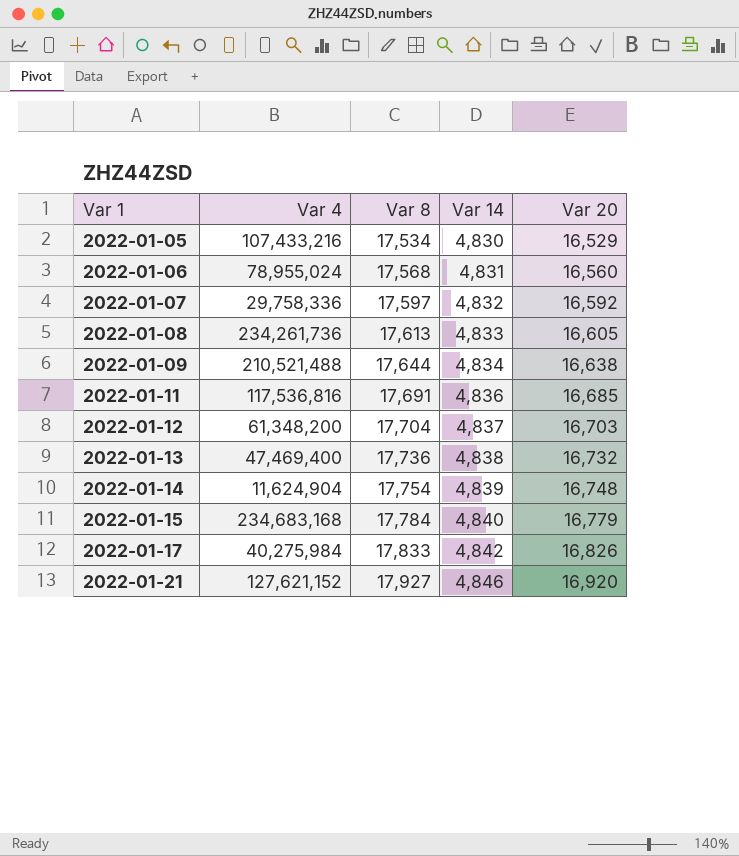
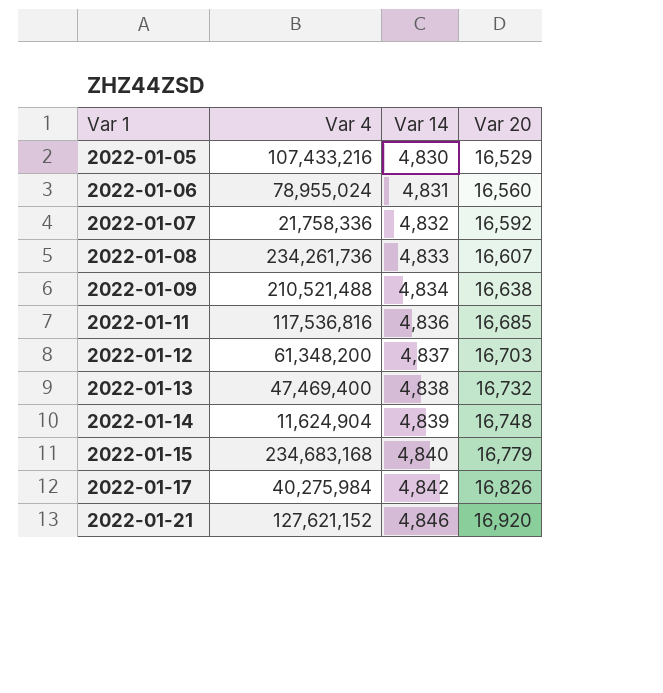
column Var 8 | position: 3 -> none
2022-01-07 | Var 4: 29,758,336 -> 21,758,336
2022-01-08 | Var 20: 16,605 -> 16,607

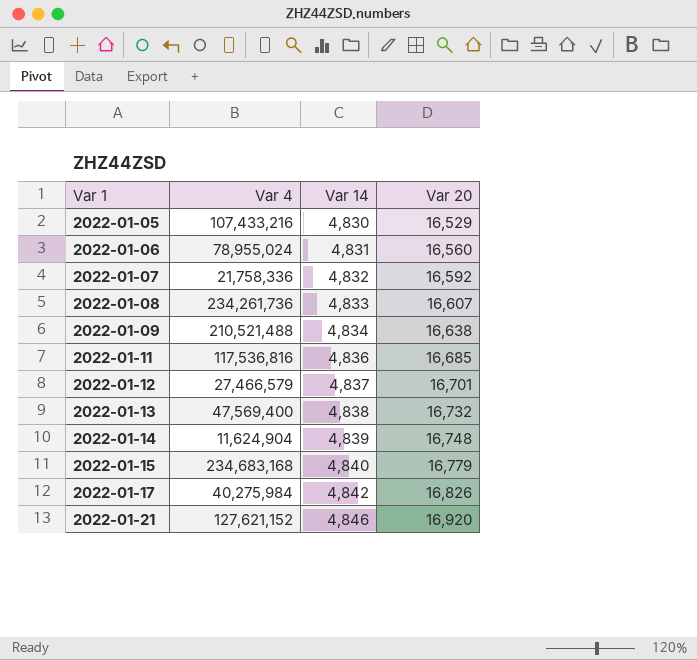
2022-01-12 | Var 4: 61,348,200 -> 27,466,579
2022-01-12 | Var 20: 16,703 -> 16,701
2022-01-13 | Var 4: 47,469,400 -> 47,569,400

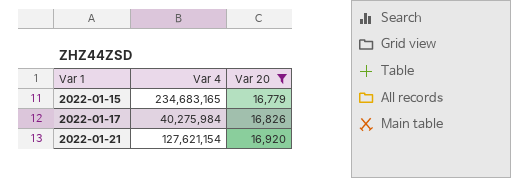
filter: none -> Var 20 >= 16,779
column Var 14 | position: 3 -> none
2022-01-15 | Var 4: 234,683,168 -> 234,683,165
2022-01-21 | Var 4: 127,621,152 -> 127,621,154

